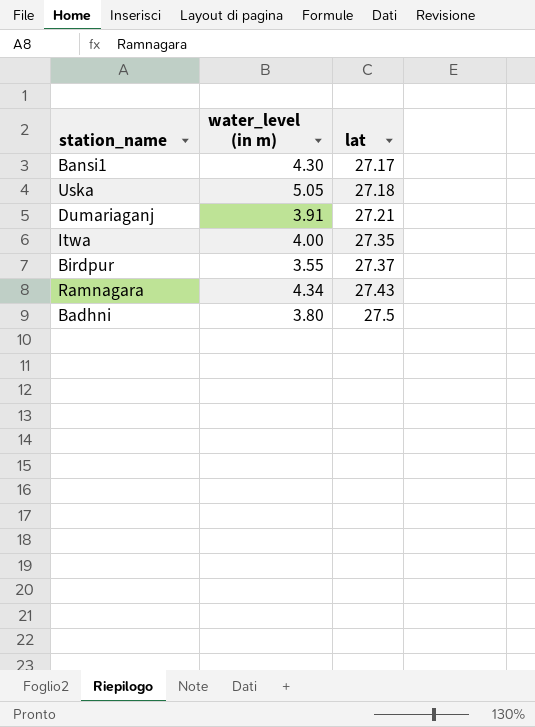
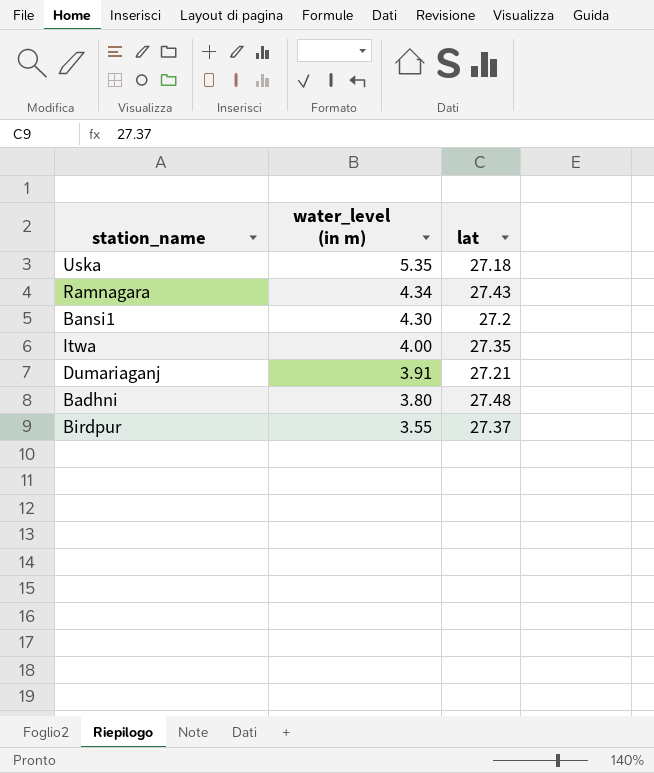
row order: lat ascending -> water_level (in m) descending
Uska | water_level (in m): 5.05 -> 5.35
Bansi1 | lat: 27.17 -> 27.2
Badhni | lat: 27.5 -> 27.48

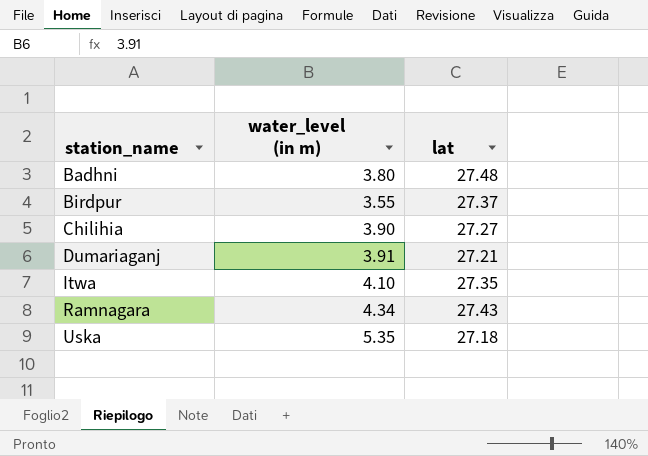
row order: water_level (in m) descending -> station_name ascending
row Bansi1: 4.30 | 27.2 -> none
row Chilihia: none -> 3.90 | 27.27
Itwa | water_level (in m): 4.00 -> 4.10

